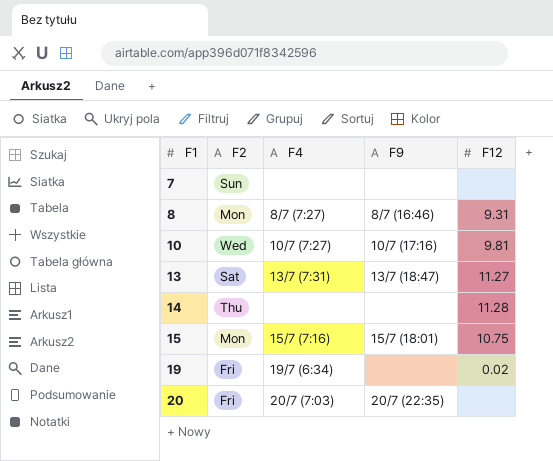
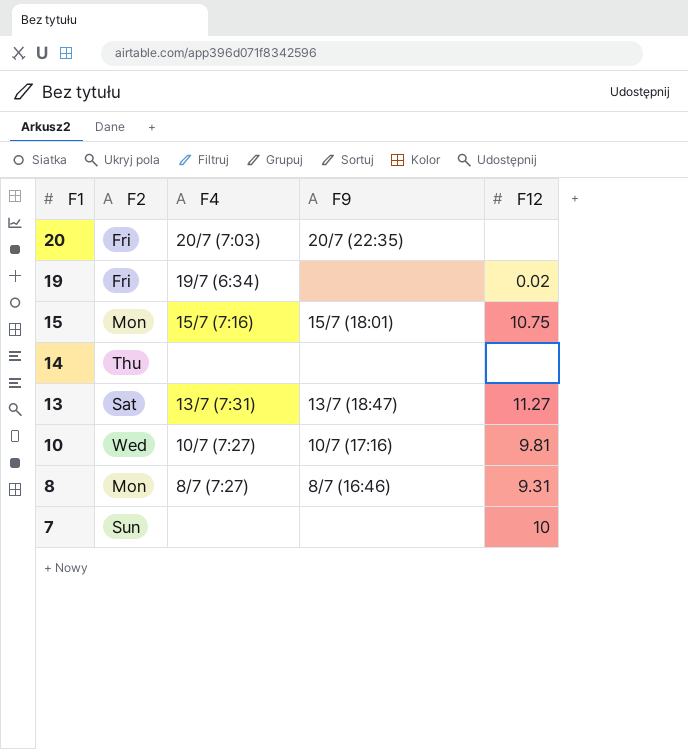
row order: F1 ascending -> F1 descending
14 | F12: 11.28 -> none
7 | F12: none -> 10

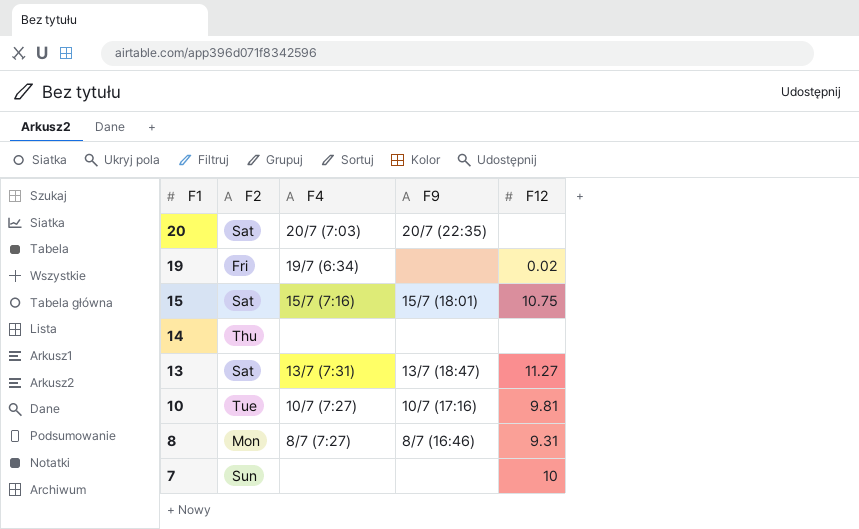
20 | F2: Fri -> Sat
15 | F2: Mon -> Sat
10 | F2: Wed -> Tue

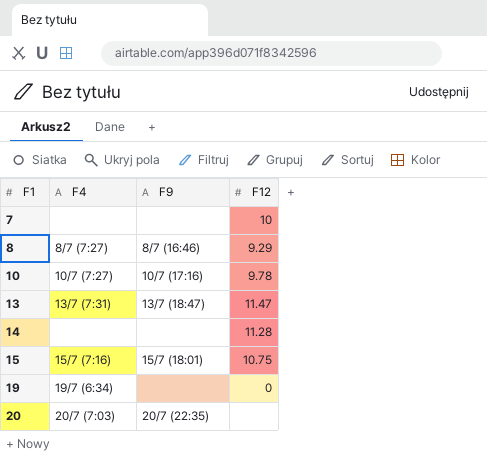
row order: F1 descending -> F1 ascending
column F2 | position: 2 -> none
8 | F12: 9.31 -> 9.29
10 | F12: 9.81 -> 9.78
13 | F12: 11.27 -> 11.47
14 | F12: none -> 11.28
19 | F12: 0.02 -> 0

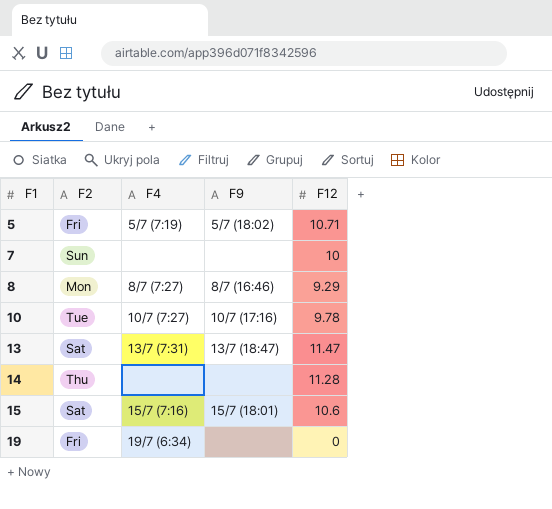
column F2 | position: none -> 2
row 20: 20/7 (7:03) | 20/7 (22:35) | none -> none
row 5: none -> Fri | 5/7 (7:19) | 5/7 (18:02) | 10.71
15 | F12: 10.75 -> 10.6

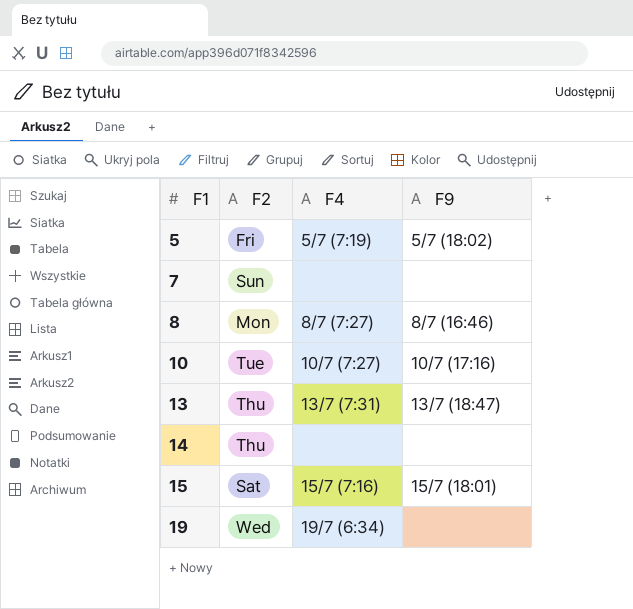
column F12 | position: 5 -> none
13 | F2: Sat -> Thu
19 | F2: Fri -> Wed

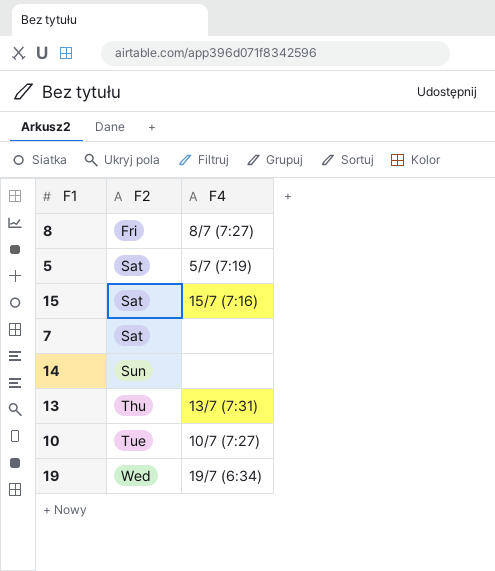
row order: F1 ascending -> F2 ascending
column F9 | position: 4 -> none
8 | F2: Mon -> Fri
5 | F2: Fri -> Sat
7 | F2: Sun -> Sat
14 | F2: Thu -> Sun

